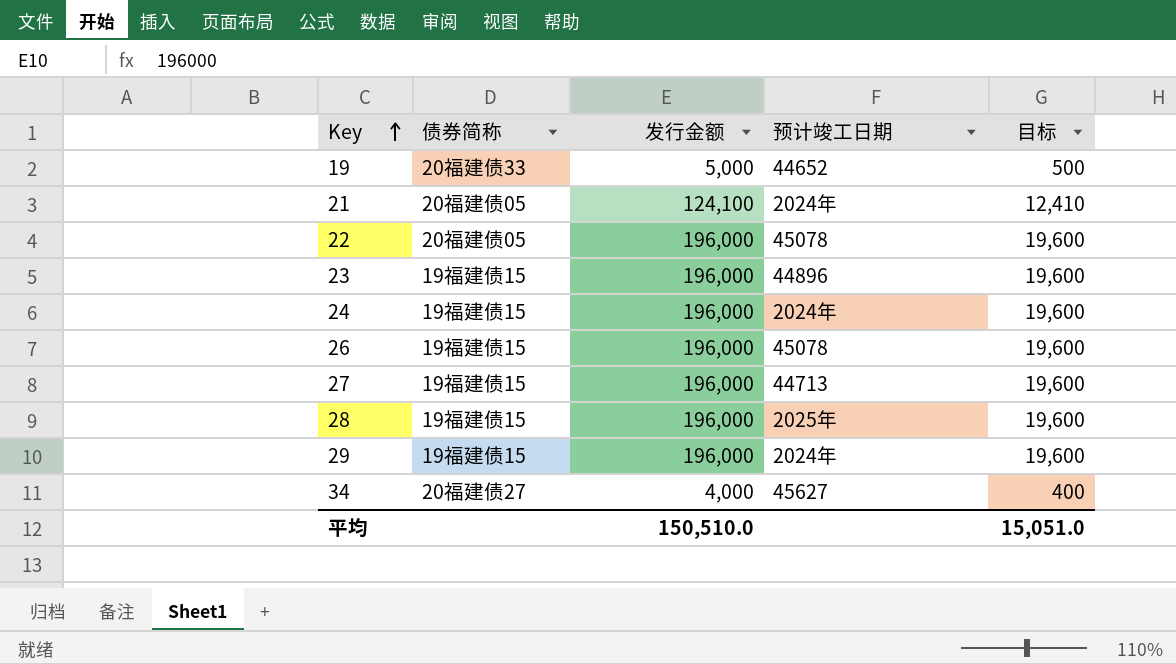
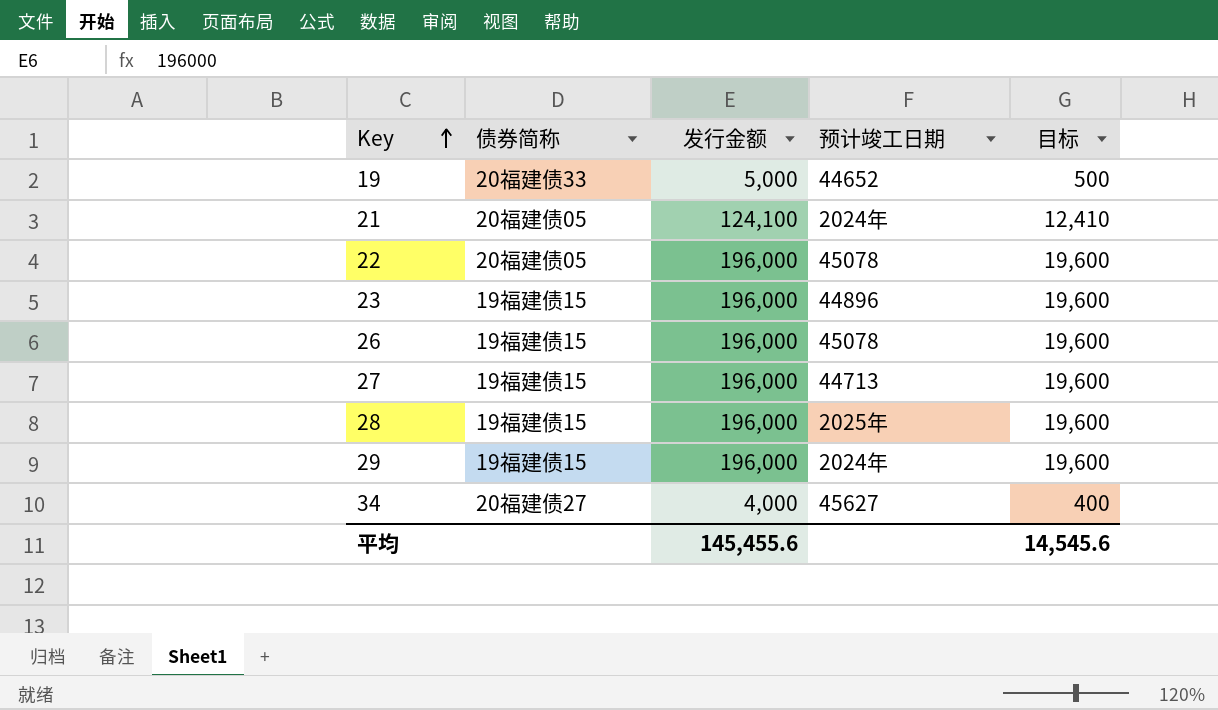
row 24: 19福建债15 | 196,000 | 2024年 | 19,600 -> none
平均 | 发行金额: 150,510.0 -> 145,455.6
平均 | 目标: 15,051.0 -> 14,545.6

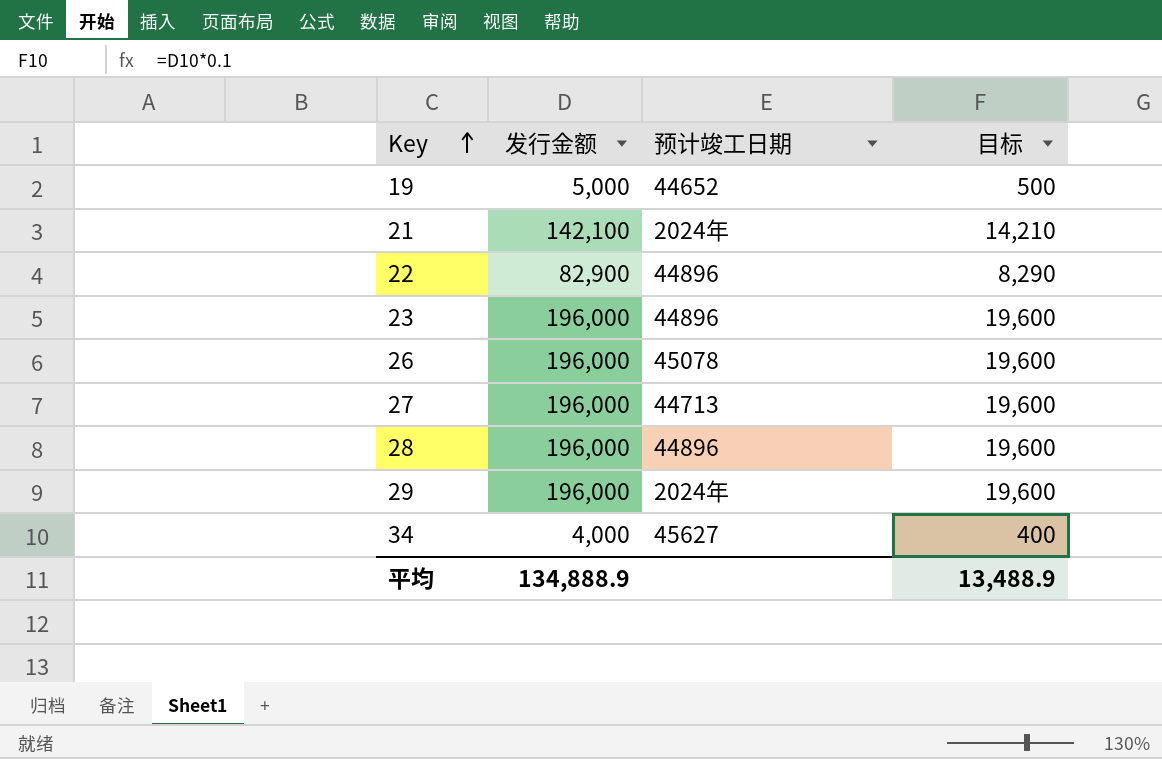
column 债券简称 | position: 2 -> none
21 | 发行金额: 124,100 -> 142,100
21 | 目标: 12,410 -> 14,210
22 | 发行金额: 196,000 -> 82,900
22 | 预计竣工日期: 45078 -> 44896
22 | 目标: 19,600 -> 8,290
28 | 预计竣工日期: 2025年 -> 44896
平均 | 发行金额: 145,455.6 -> 134,888.9
平均 | 目标: 14,545.6 -> 13,488.9

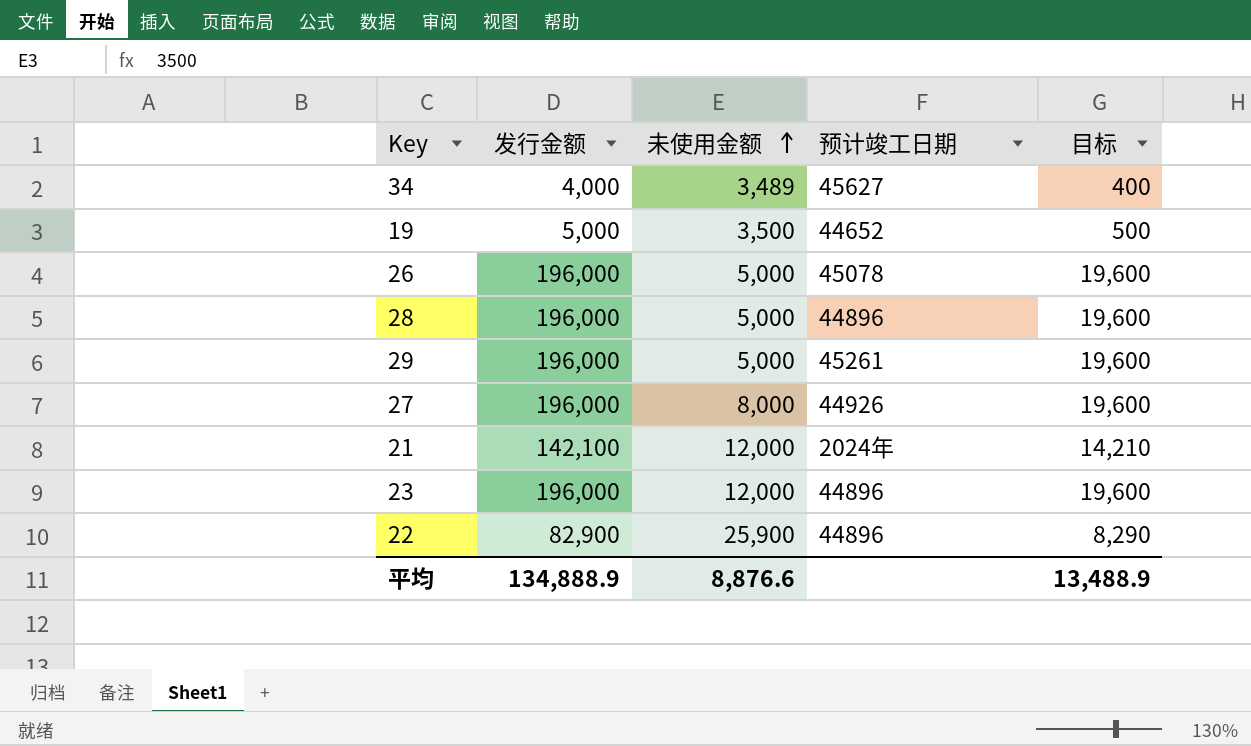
row order: Key ascending -> 未使用金额 ascending
column 未使用金额 | position: none -> 3
29 | 预计竣工日期: 2024年 -> 45261
27 | 预计竣工日期: 44713 -> 44926

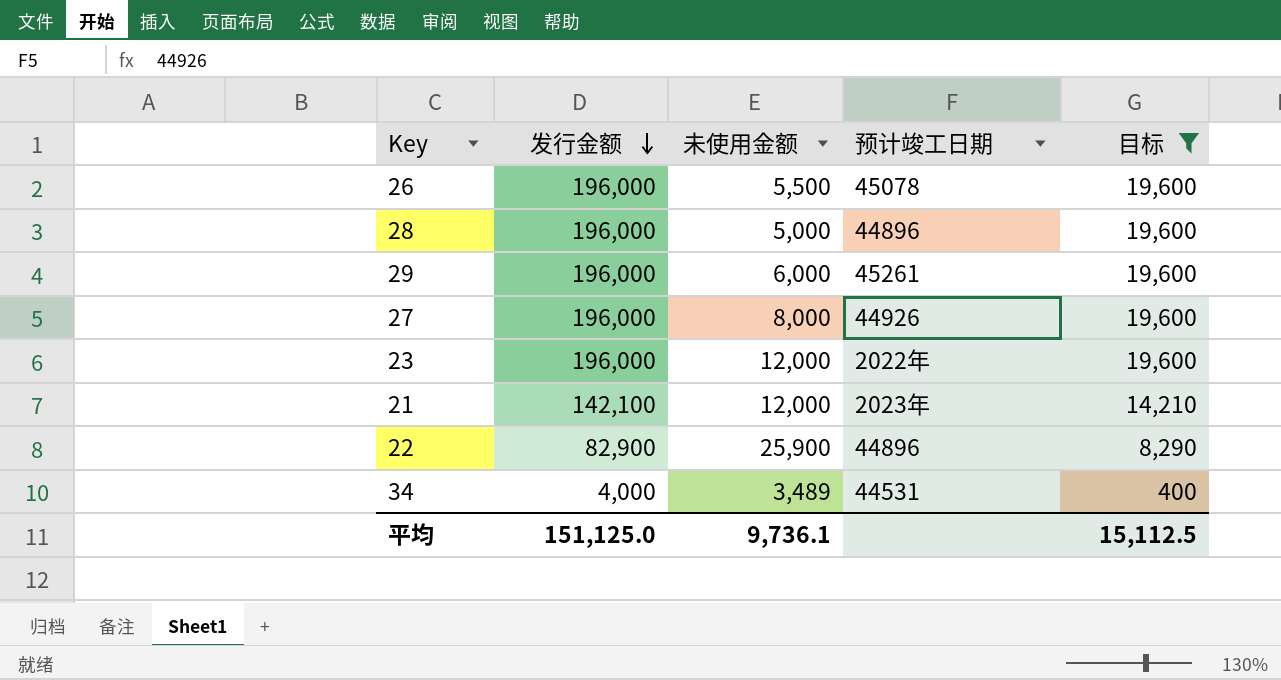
filter: none -> 目标 != 500
row order: 未使用金额 ascending -> 发行金额 descending
26 | 未使用金额: 5,000 -> 5,500
29 | 未使用金额: 5,000 -> 6,000
23 | 预计竣工日期: 44896 -> 2022年
21 | 预计竣工日期: 2024年 -> 2023年
34 | 预计竣工日期: 45627 -> 44531
平均 | 发行金额: 134,888.9 -> 151,125.0
平均 | 未使用金额: 8,876.6 -> 9,736.1
平均 | 目标: 13,488.9 -> 15,112.5

